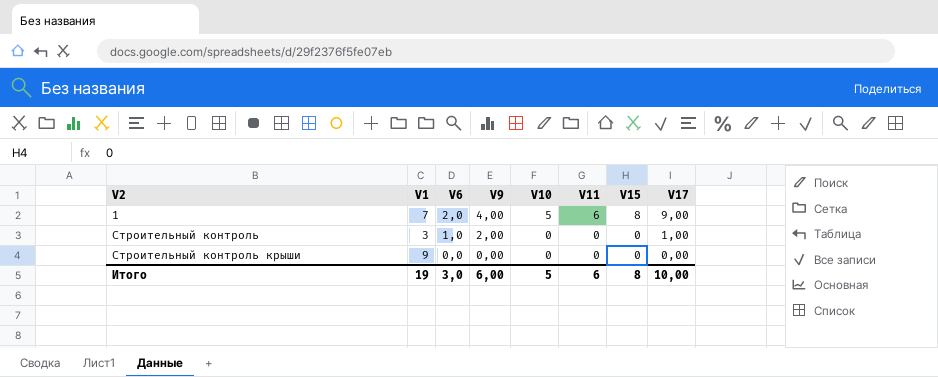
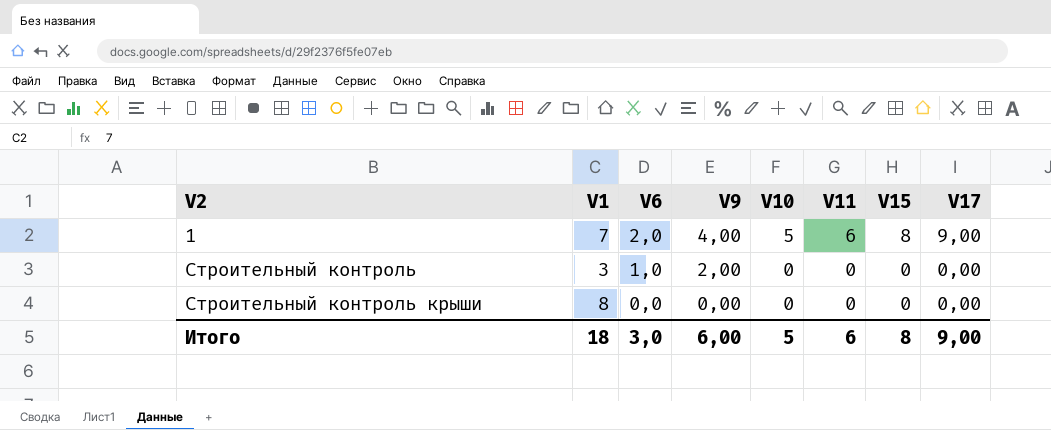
Строительный контроль | V17: 1,00 -> 0,00
Строительный контроль крыши | V1: 9 -> 8
Итого | V1: 19 -> 18
Итого | V17: 10,00 -> 9,00

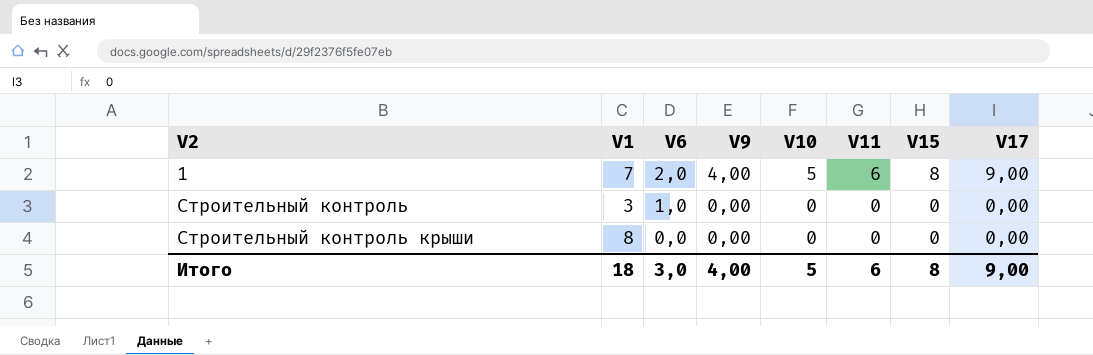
Строительный контроль | V9: 2,00 -> 0,00
Итого | V9: 6,00 -> 4,00

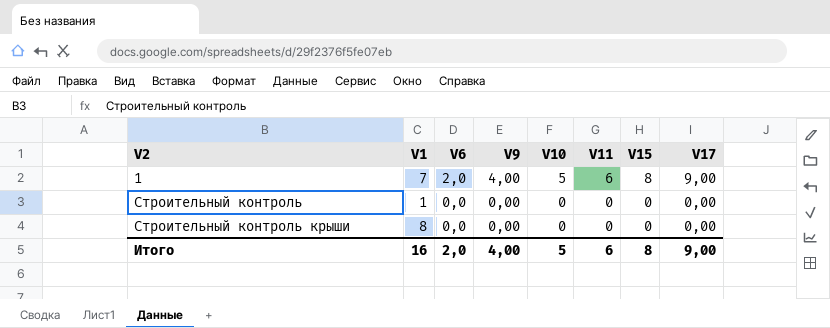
Строительный контроль | V1: 3 -> 1
Строительный контроль | V6: 1,0 -> 0,0
Итого | V1: 18 -> 16
Итого | V6: 3,0 -> 2,0

